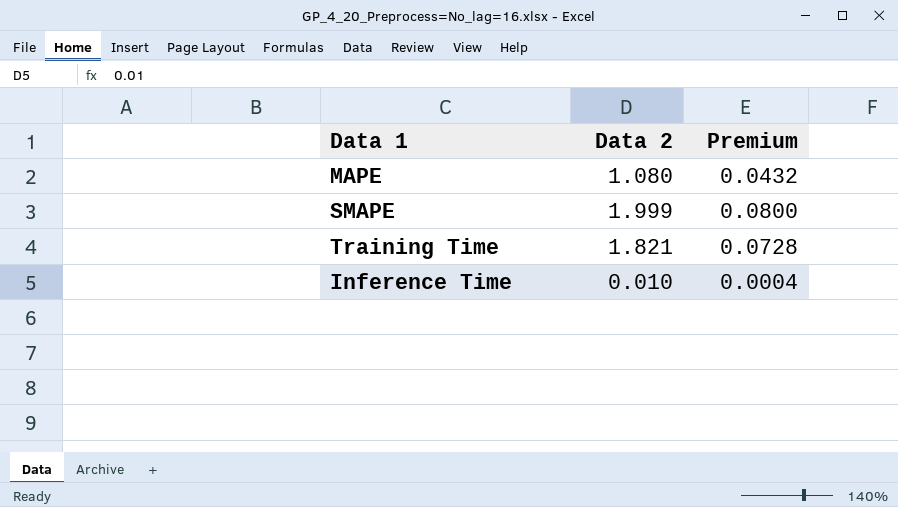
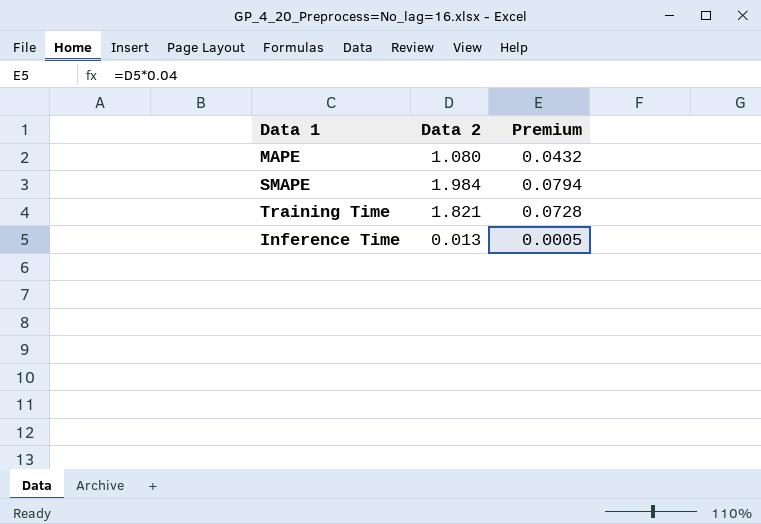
SMAPE | Data 2: 1.999 -> 1.984
SMAPE | Premium: 0.0800 -> 0.0794
Inference Time | Data 2: 0.010 -> 0.013
Inference Time | Premium: 0.0004 -> 0.0005

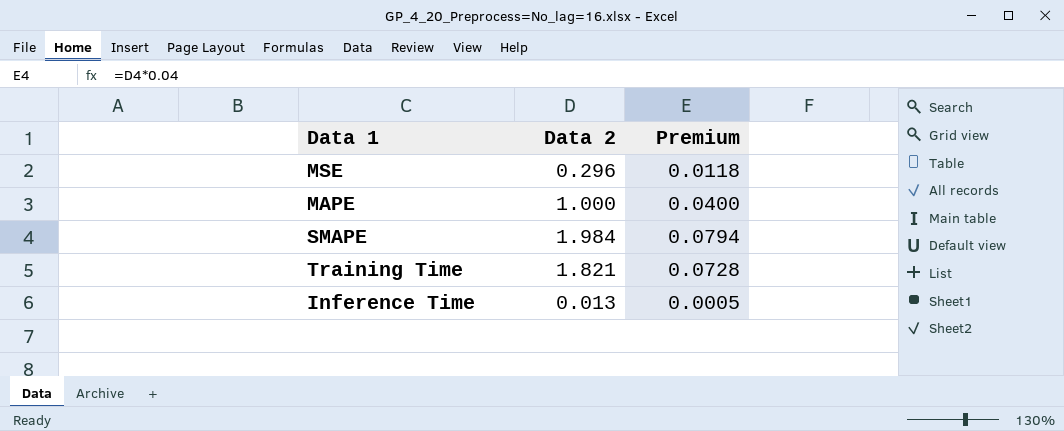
row MSE: none -> 0.296 | 0.0118
MAPE | Data 2: 1.080 -> 1.000
MAPE | Premium: 0.0432 -> 0.0400

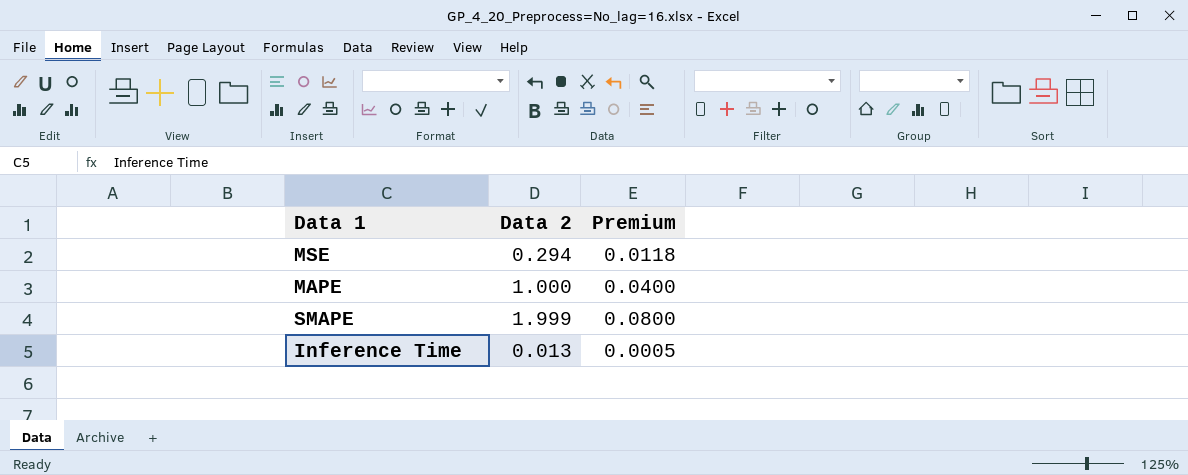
row Training Time: 1.821 | 0.0728 -> none
MSE | Data 2: 0.296 -> 0.294
SMAPE | Data 2: 1.984 -> 1.999
SMAPE | Premium: 0.0794 -> 0.0800

